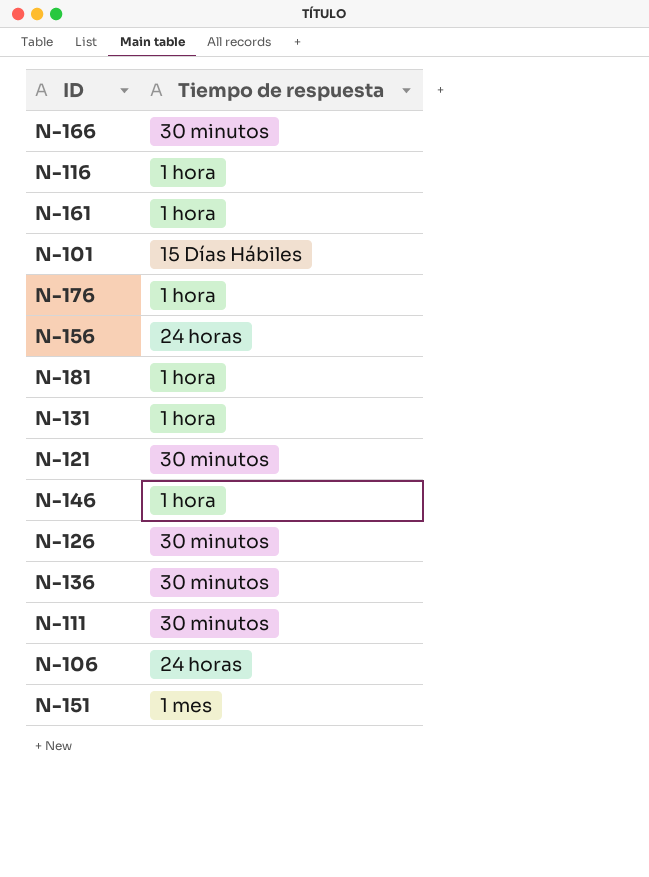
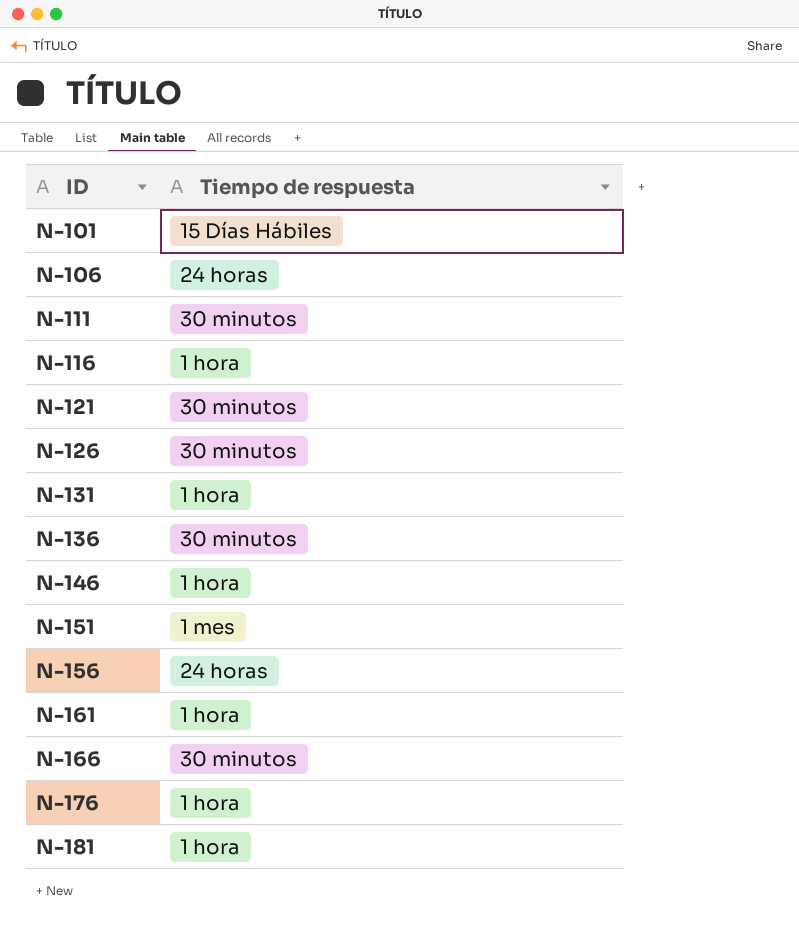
row order: none -> ID ascending

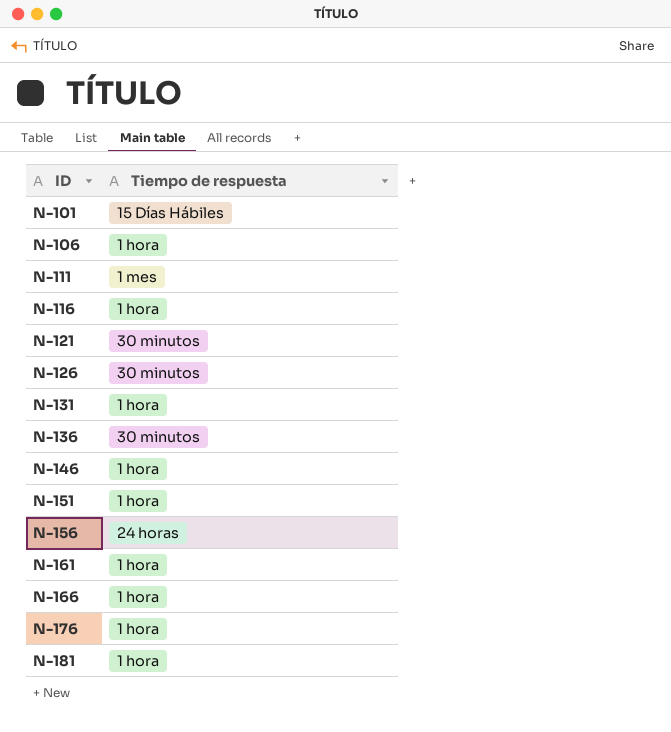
N-106 | Tiempo de respuesta: 24 horas -> 1 hora
N-111 | Tiempo de respuesta: 30 minutos -> 1 mes
N-151 | Tiempo de respuesta: 1 mes -> 1 hora
N-166 | Tiempo de respuesta: 30 minutos -> 1 hora

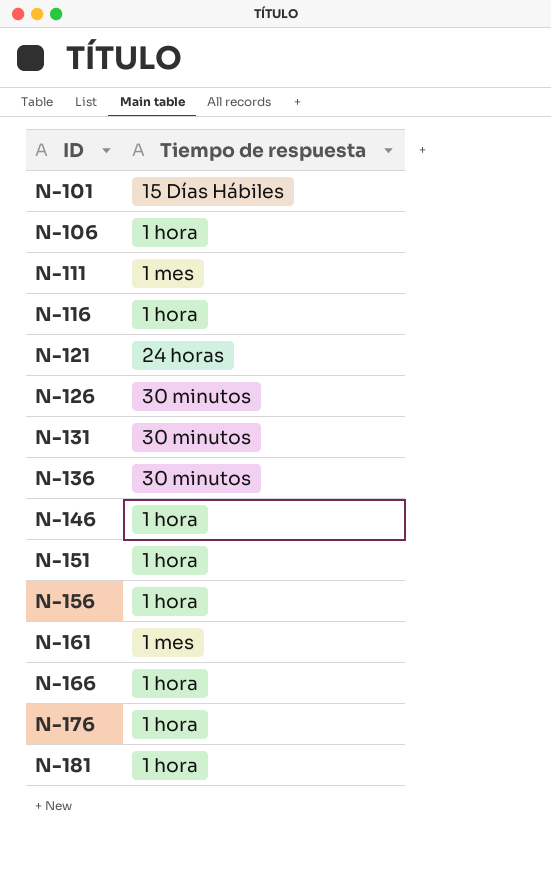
N-121 | Tiempo de respuesta: 30 minutos -> 24 horas
N-131 | Tiempo de respuesta: 1 hora -> 30 minutos
N-156 | Tiempo de respuesta: 24 horas -> 1 hora
N-161 | Tiempo de respuesta: 1 hora -> 1 mes

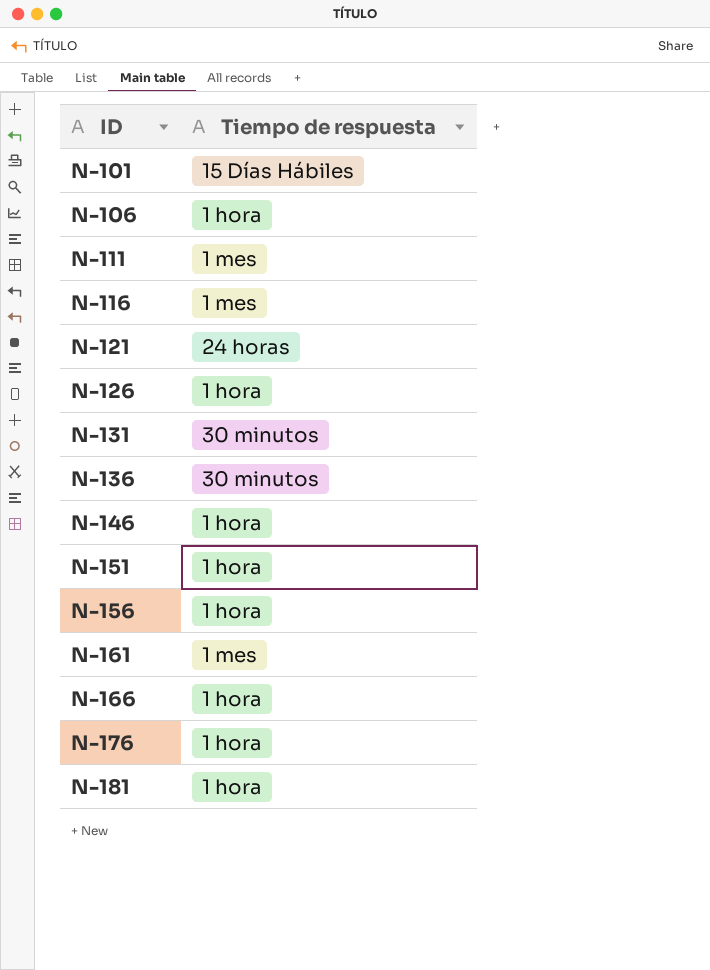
N-116 | Tiempo de respuesta: 1 hora -> 1 mes
N-126 | Tiempo de respuesta: 30 minutos -> 1 hora

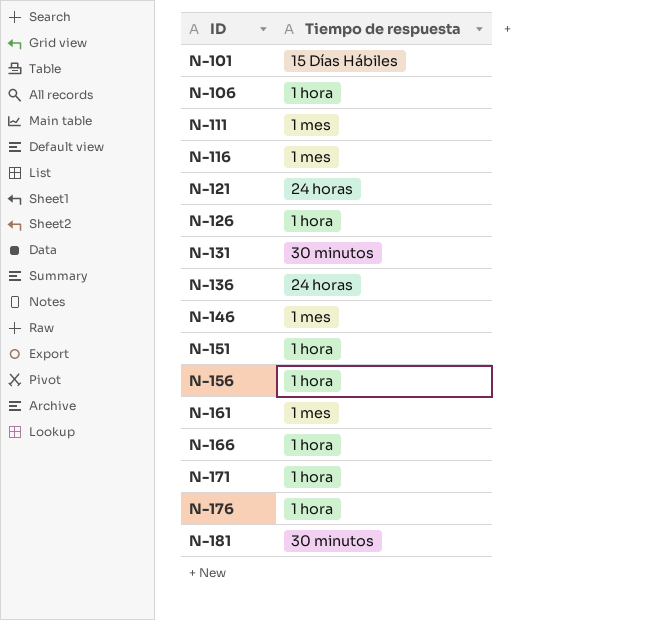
N-136 | Tiempo de respuesta: 30 minutos -> 24 horas
N-146 | Tiempo de respuesta: 1 hora -> 1 mes
row N-171: none -> 1 hora
N-181 | Tiempo de respuesta: 1 hora -> 30 minutos

